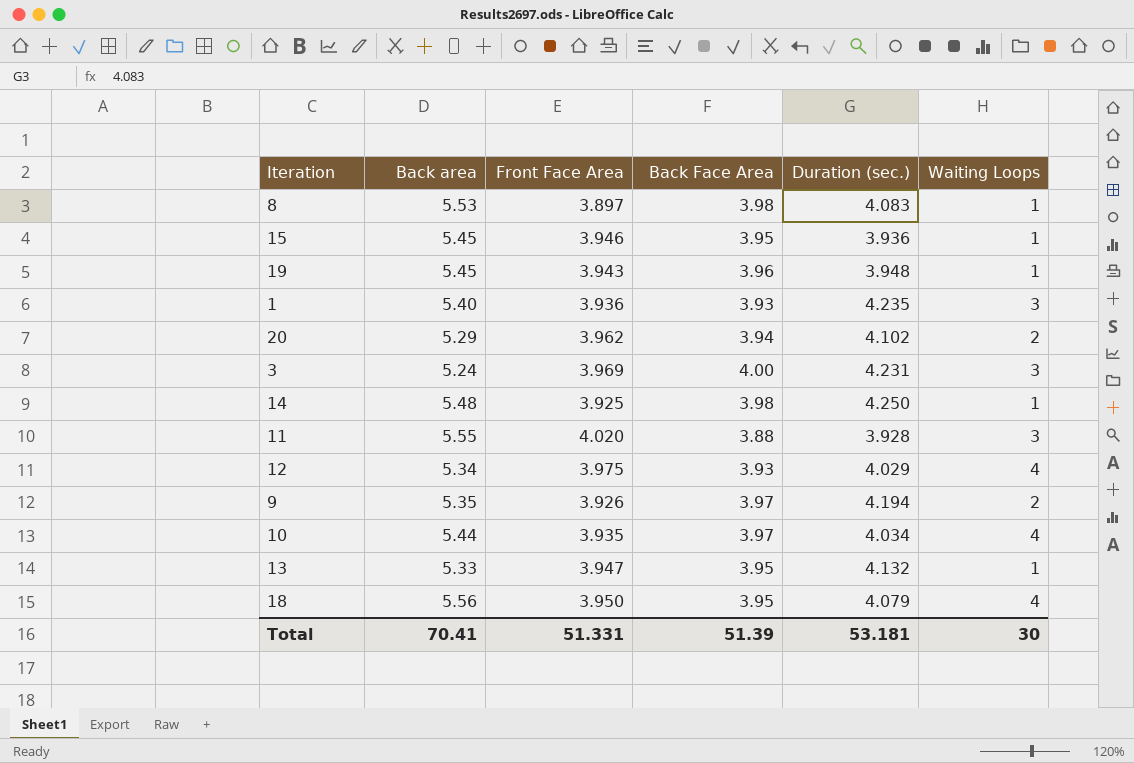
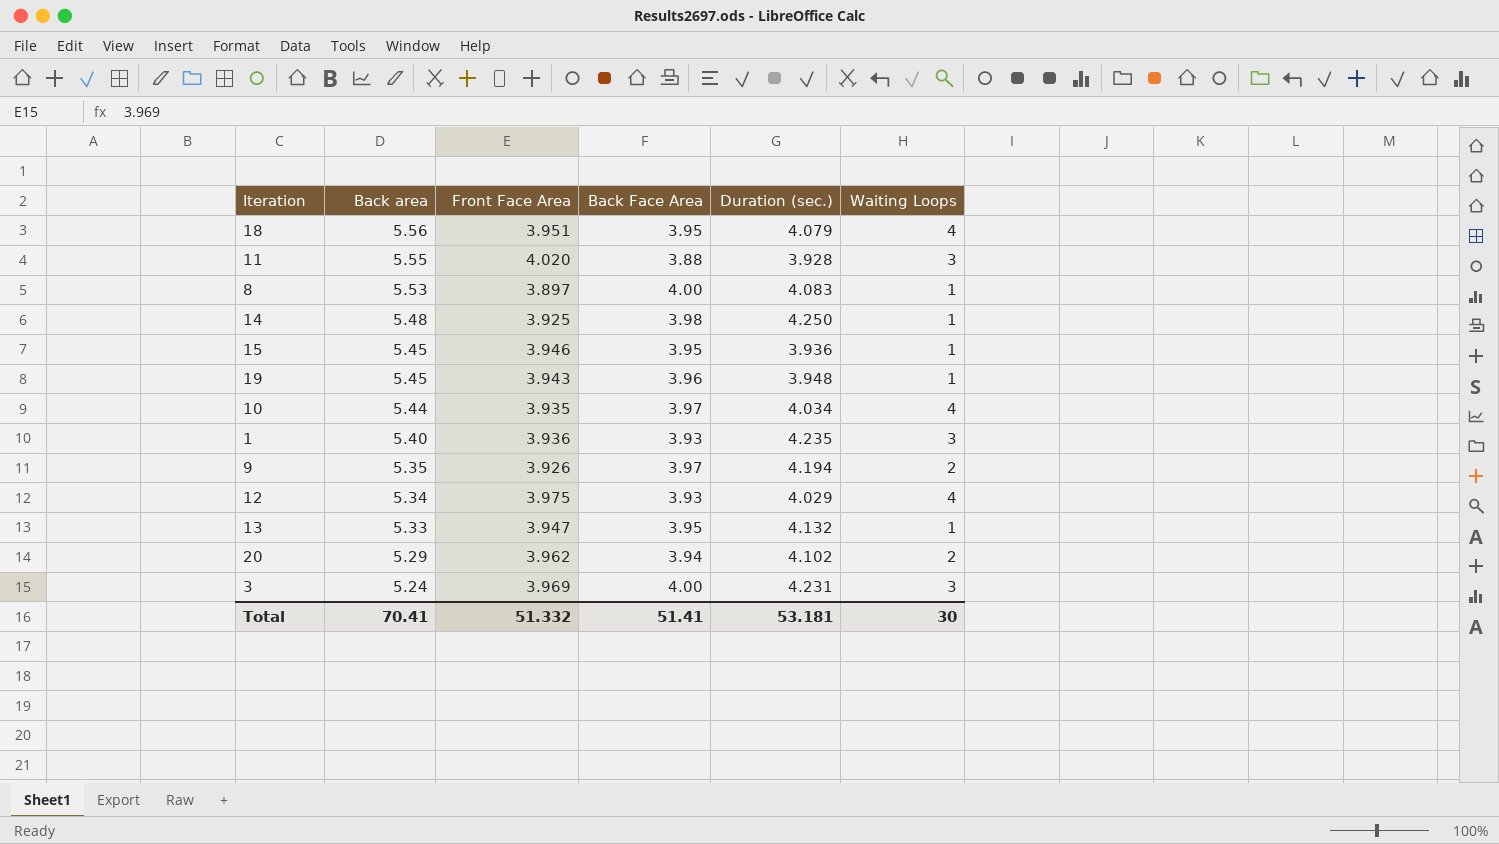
row order: none -> Back area descending
18 | Front Face Area: 3.950 -> 3.951
8 | Back Face Area: 3.98 -> 4.00
Total | Front Face Area: 51.331 -> 51.332
Total | Back Face Area: 51.39 -> 51.41

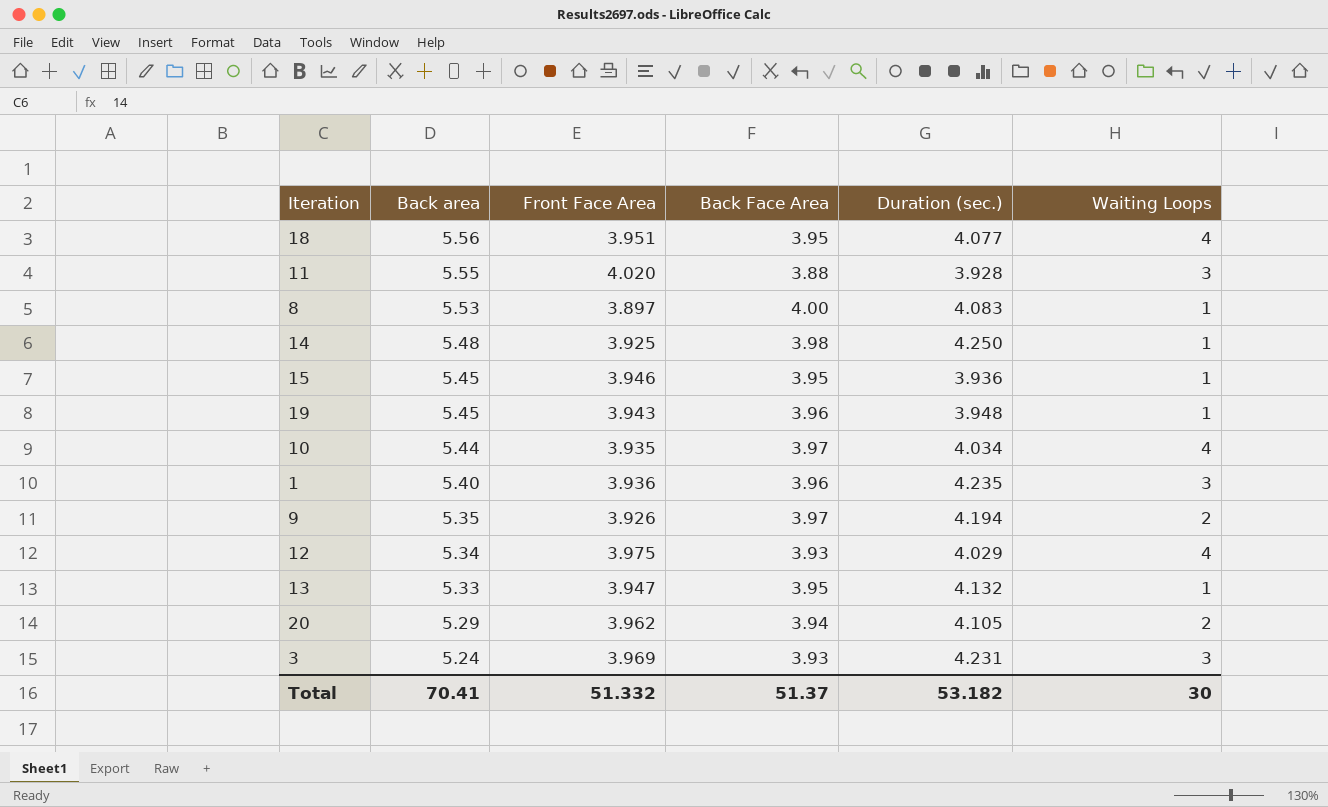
18 | Duration (sec.): 4.079 -> 4.077
1 | Back Face Area: 3.93 -> 3.96
20 | Duration (sec.): 4.102 -> 4.105
3 | Back Face Area: 4.00 -> 3.93
Total | Back Face Area: 51.41 -> 51.37
Total | Duration (sec.): 53.181 -> 53.182

